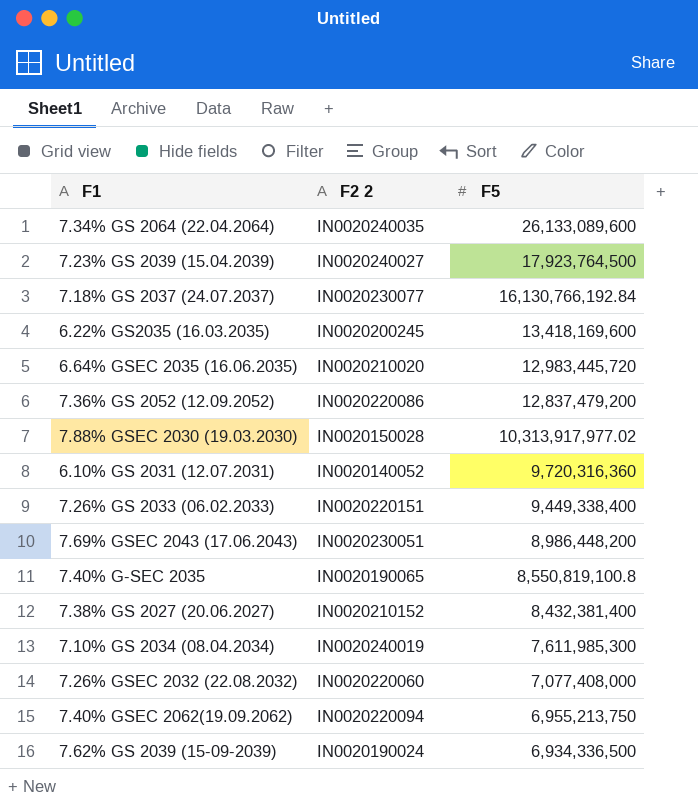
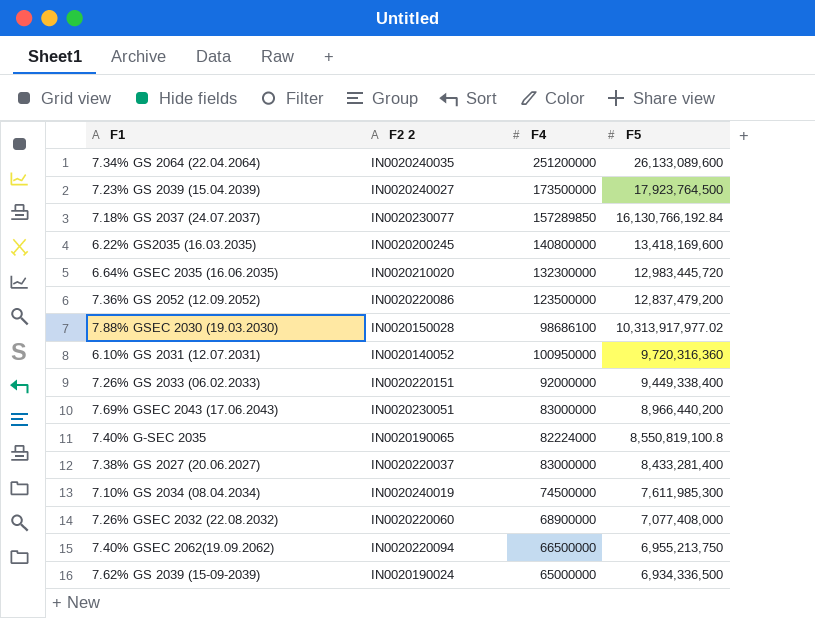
column F4 | position: none -> 3
7.69% GSEC 2043 (17.06.2043) | F5: 8,986,448,200 -> 8,966,440,200
7.38% GS 2027 (20.06.2027) | F2 2: IN0020210152 -> IN0020220037
7.38% GS 2027 (20.06.2027) | F5: 8,432,381,400 -> 8,433,281,400

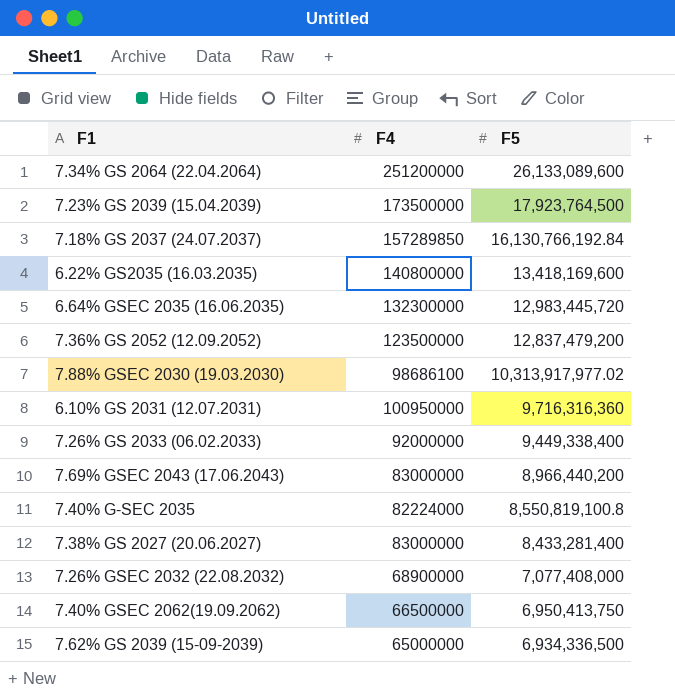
column F2 2 | position: 2 -> none
row 7.10% GS 2034 (08.04.2034): IN0020240019 | 74500000 | 7,611,985,300 -> none
6.10% GS 2031 (12.07.2031) | F5: 9,720,316,360 -> 9,716,316,360
7.40% GSEC 2062(19.09.2062) | F5: 6,955,213,750 -> 6,950,413,750

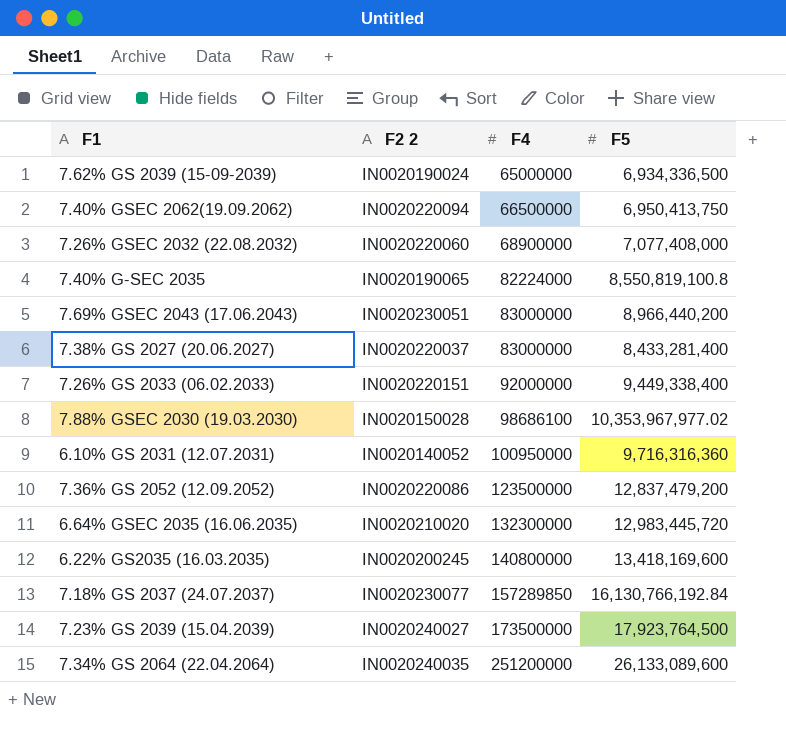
row order: F5 descending -> F4 ascending
column F2 2 | position: none -> 2
7.88% GSEC 2030 (19.03.2030) | F5: 10,313,917,977.02 -> 10,353,967,977.02

